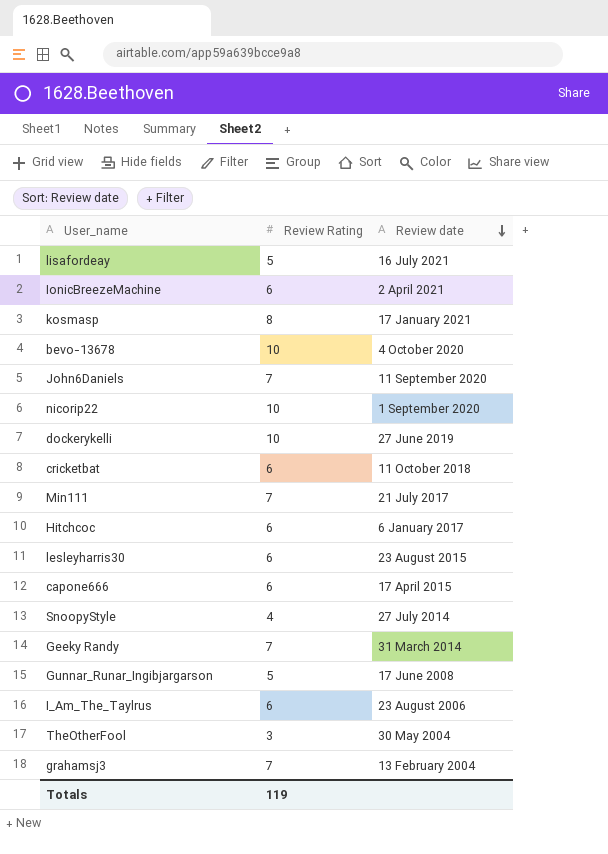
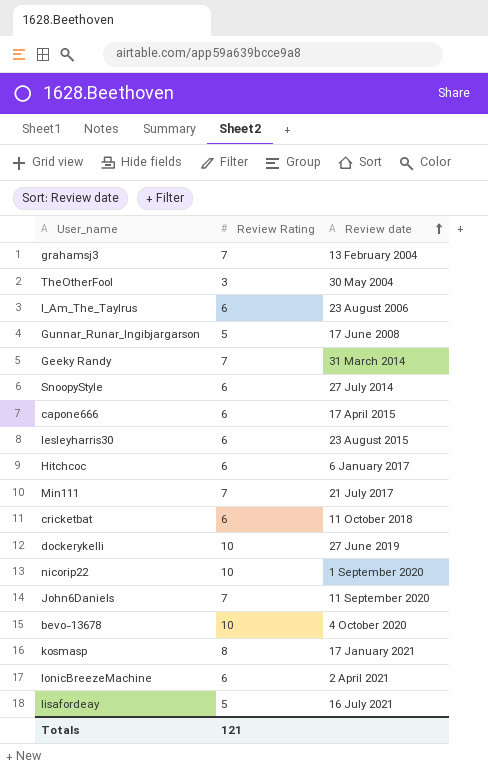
row order: Review date descending -> Review date ascending
SnoopyStyle | Review Rating: 4 -> 6
Totals | Review Rating: 119 -> 121

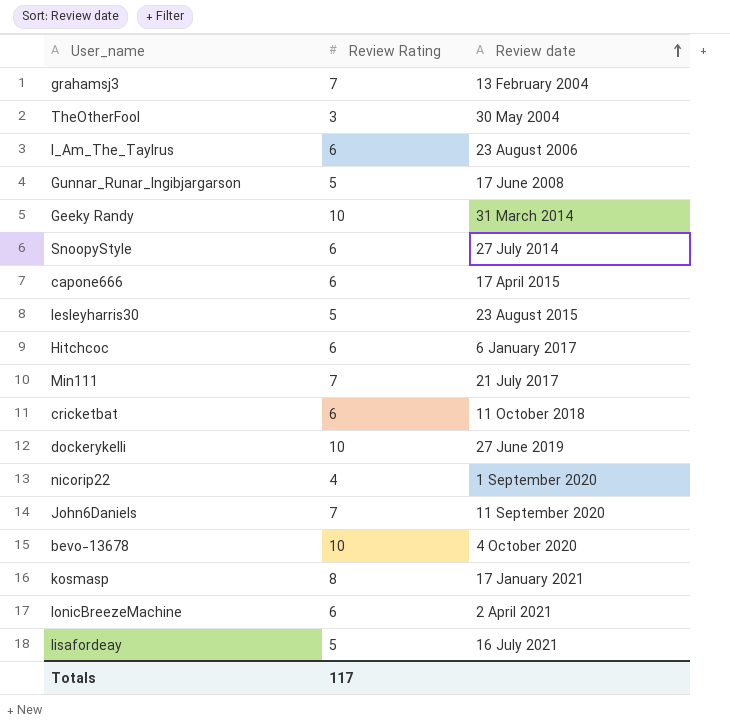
Geeky Randy | Review Rating: 7 -> 10
lesleyharris30 | Review Rating: 6 -> 5
nicorip22 | Review Rating: 10 -> 4
Totals | Review Rating: 121 -> 117

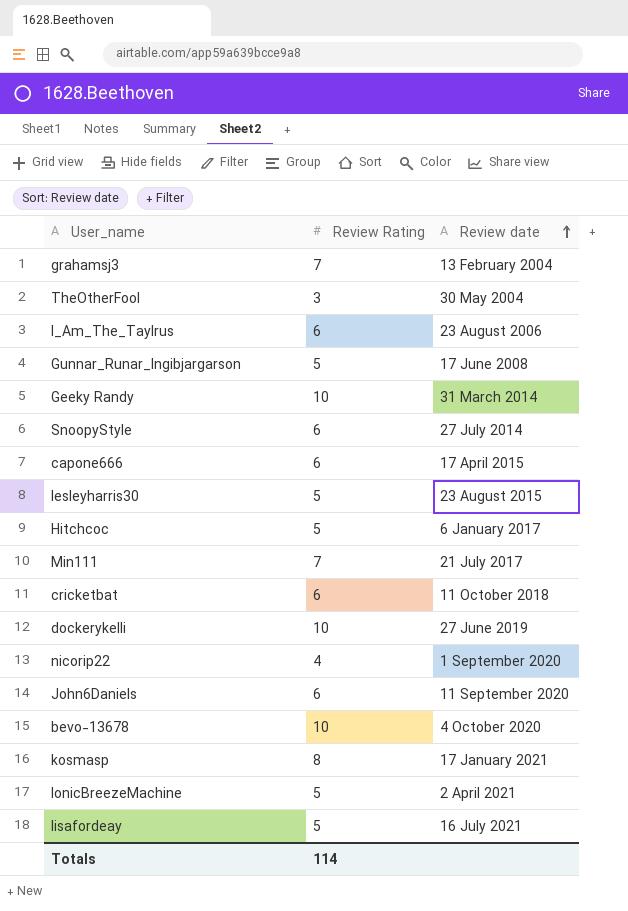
Hitchcoc | Review Rating: 6 -> 5
John6Daniels | Review Rating: 7 -> 6
IonicBreezeMachine | Review Rating: 6 -> 5
Totals | Review Rating: 117 -> 114

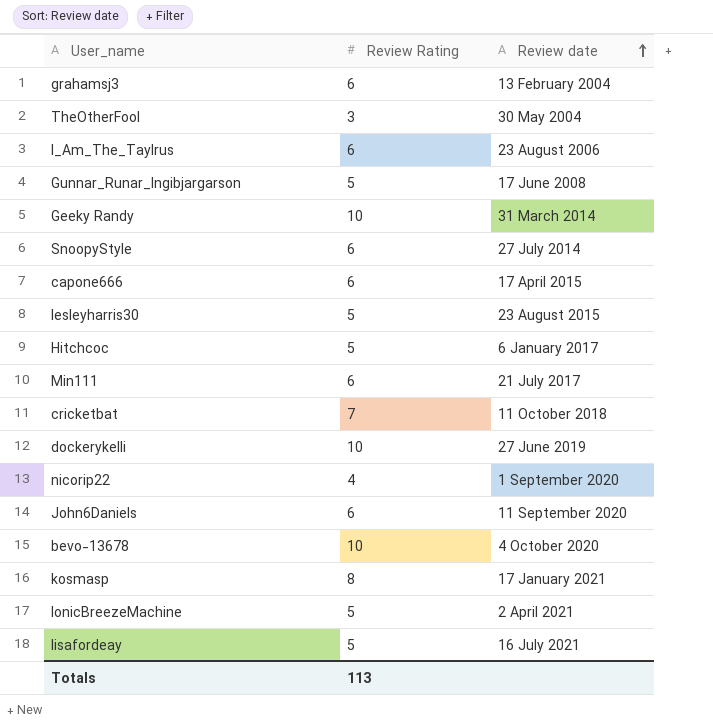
grahamsj3 | Review Rating: 7 -> 6
Min111 | Review Rating: 7 -> 6
cricketbat | Review Rating: 6 -> 7
Totals | Review Rating: 114 -> 113

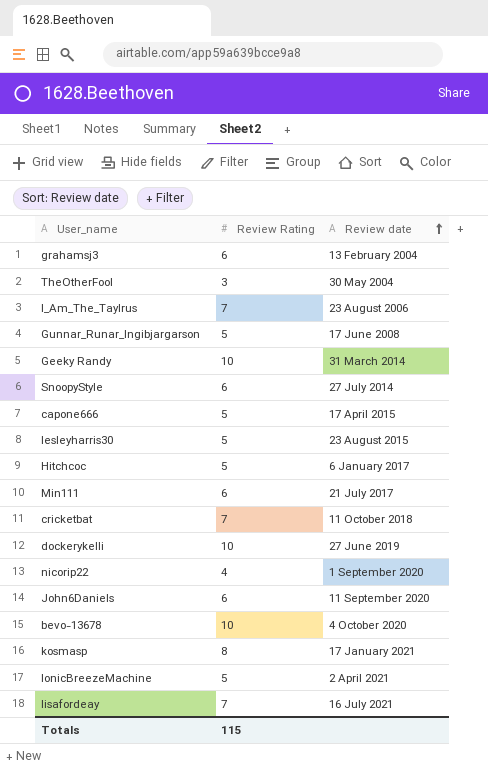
I_Am_The_Taylrus | Review Rating: 6 -> 7
capone666 | Review Rating: 6 -> 5
lisafordeay | Review Rating: 5 -> 7
Totals | Review Rating: 113 -> 115

